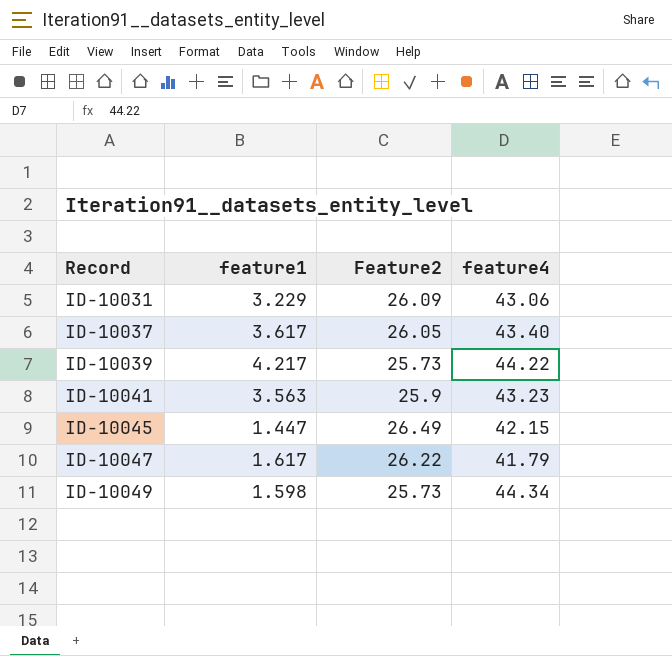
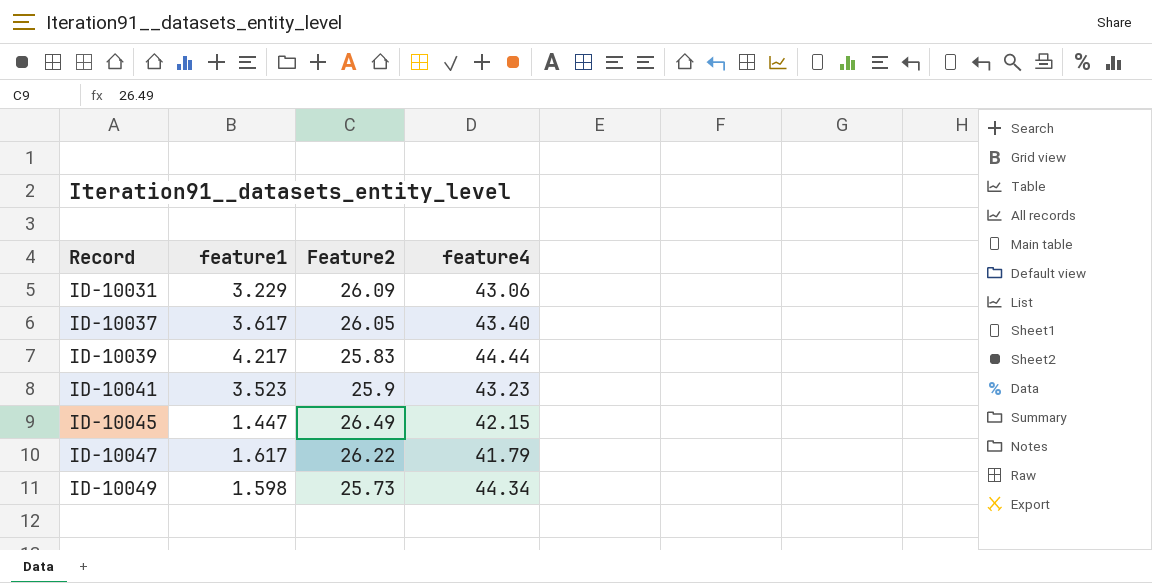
ID-10039 | Feature2: 25.73 -> 25.83
ID-10039 | feature4: 44.22 -> 44.44
ID-10041 | feature1: 3.563 -> 3.523

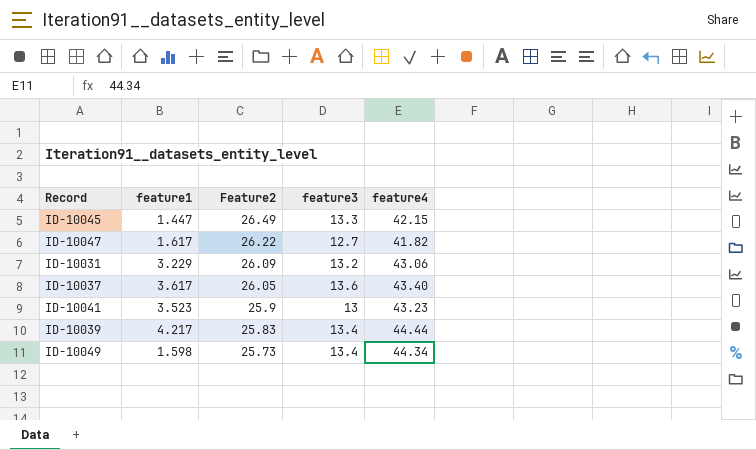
row order: Record ascending -> Feature2 descending
column feature3 | position: none -> 4
ID-10047 | feature4: 41.79 -> 41.82

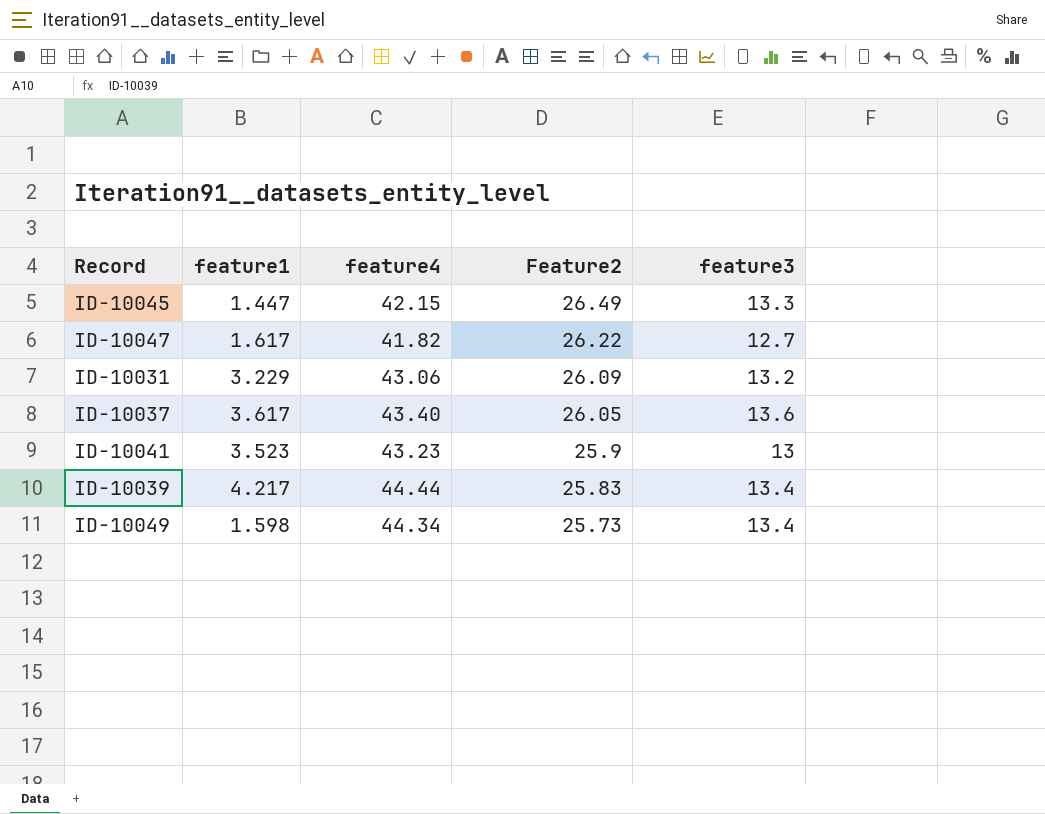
column feature4 | position: 5 -> 3

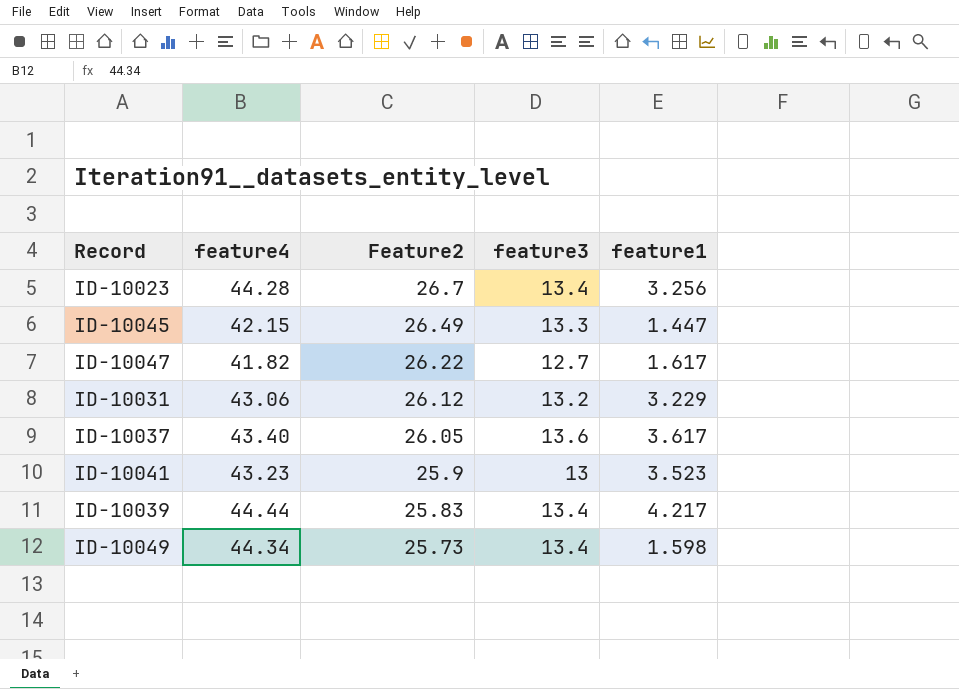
column feature1 | position: 2 -> 5
row ID-10023: none -> 44.28 | 26.7 | 13.4 | 3.256
ID-10031 | Feature2: 26.09 -> 26.12

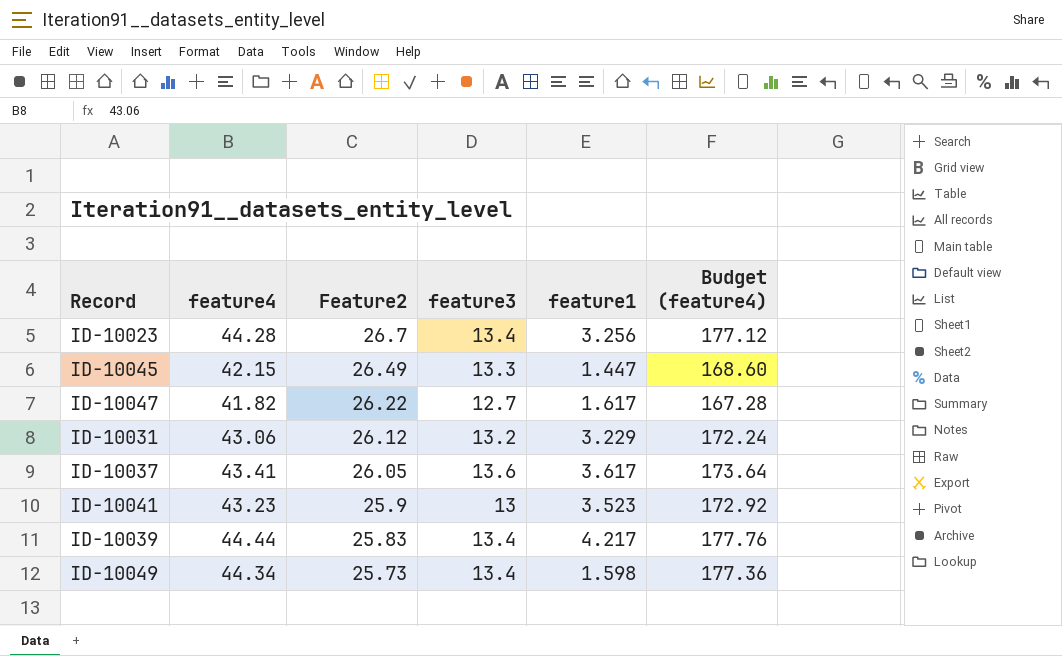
column Budget (feature4) | formula: none -> [feature4] * 4
ID-10037 | feature4: 43.40 -> 43.41

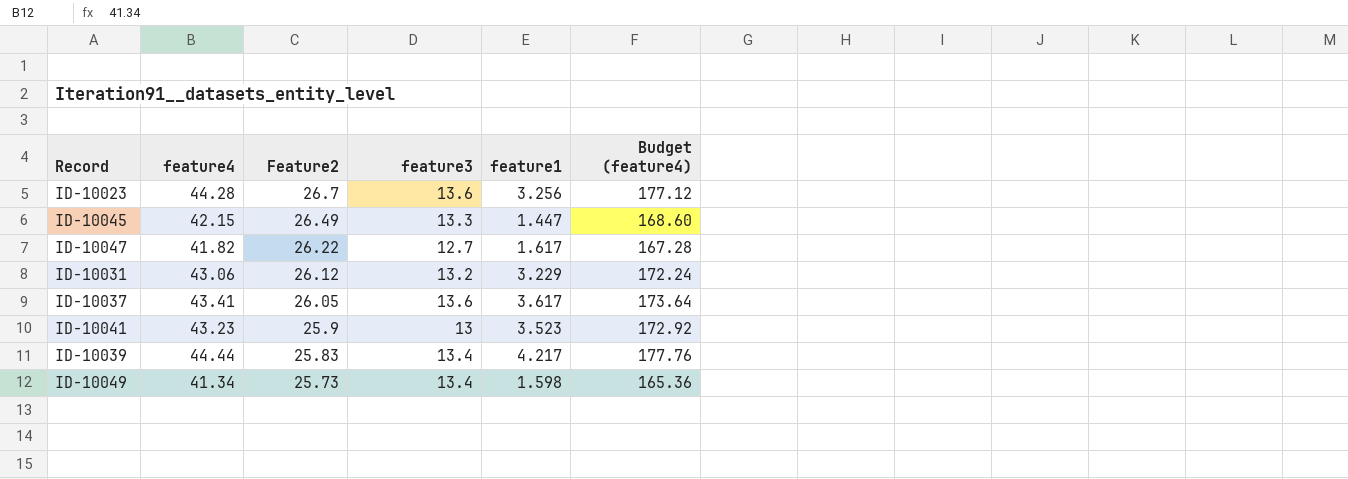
ID-10023 | feature3: 13.4 -> 13.6
ID-10049 | feature4: 44.34 -> 41.34
ID-10049 | Budget (feature4): 177.36 -> 165.36

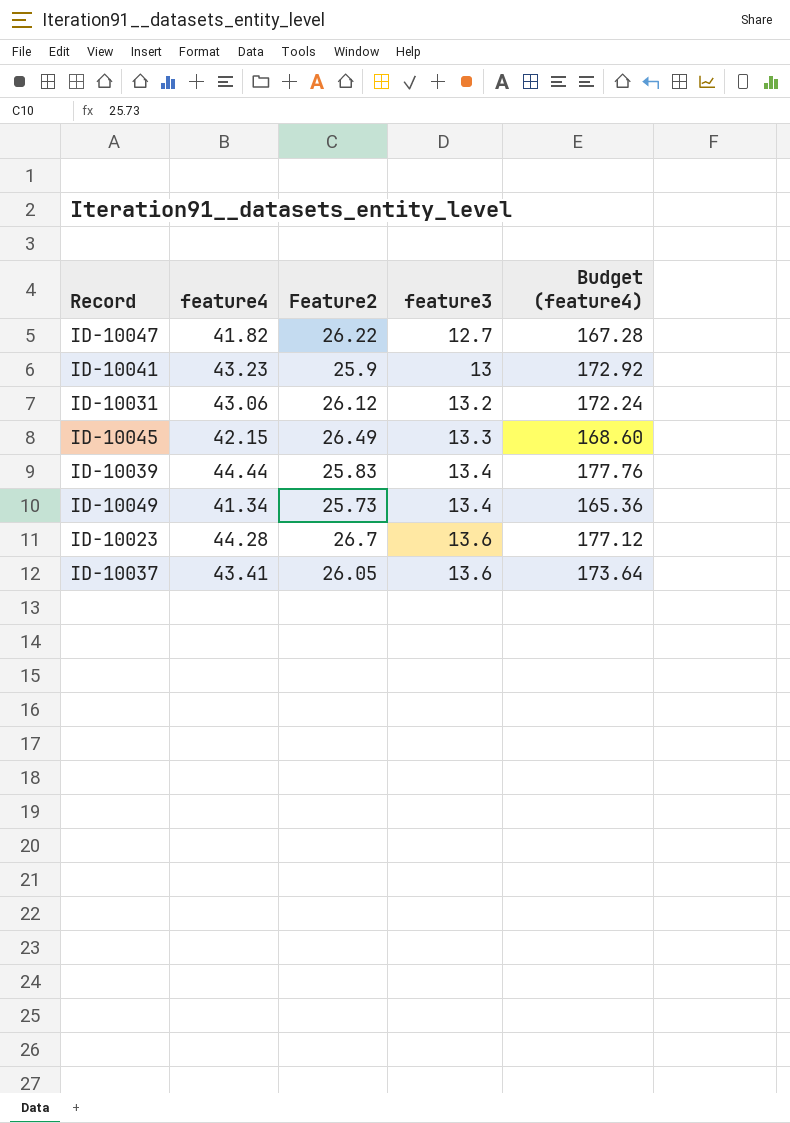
row order: Feature2 descending -> feature3 ascending
column feature1 | position: 5 -> none

